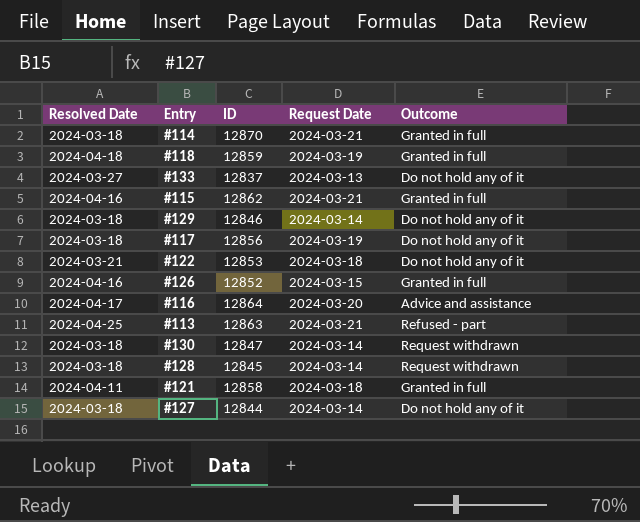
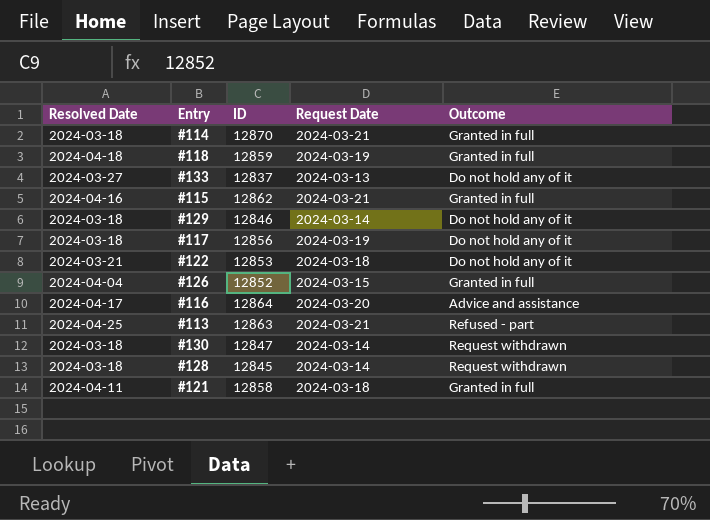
row #127: 2024-03-18 | 12844 | 2024-03-14 | Do not hold any of it -> none
#126 | Resolved Date: 2024-04-16 -> 2024-04-04

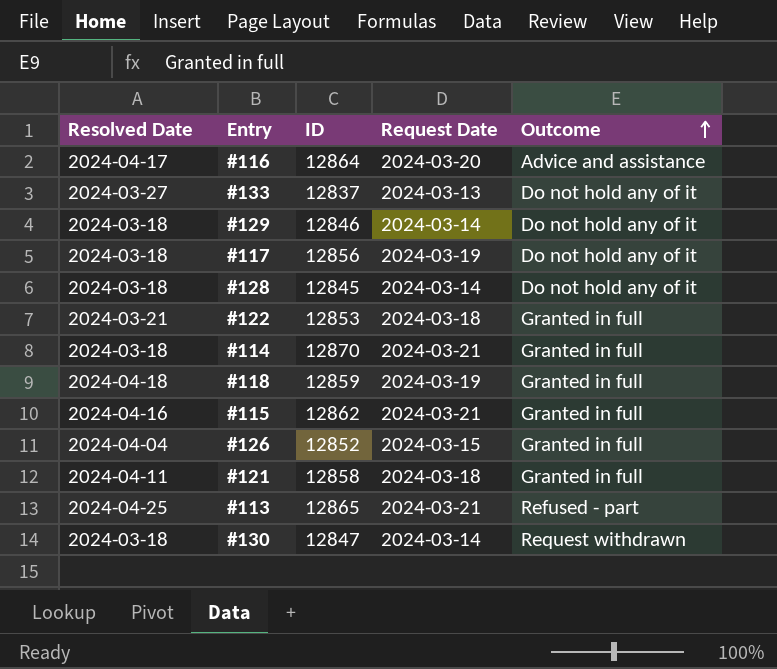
row order: none -> Outcome ascending
#128 | Outcome: Request withdrawn -> Do not hold any of it
#122 | Outcome: Do not hold any of it -> Granted in full
#113 | ID: 12863 -> 12865

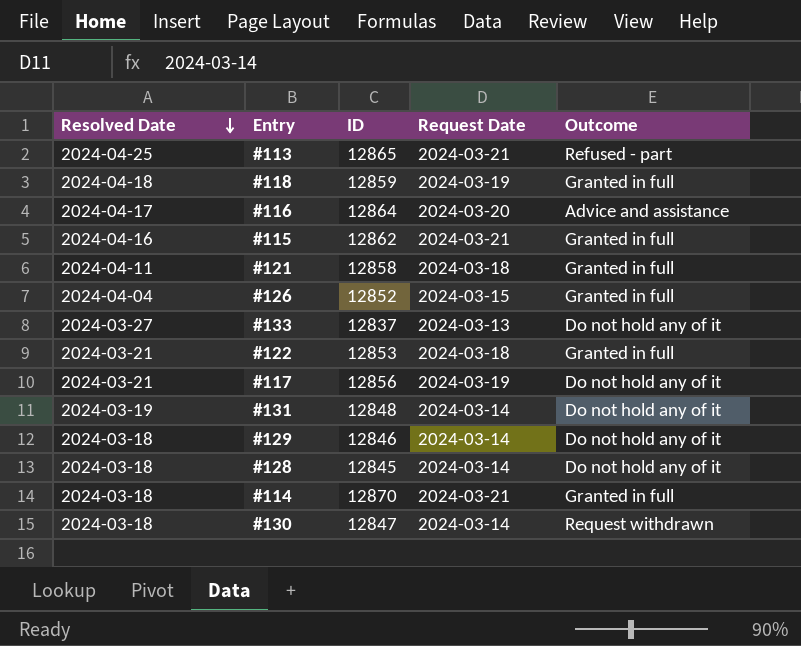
row order: Outcome ascending -> Resolved Date descending
#117 | Resolved Date: 2024-03-18 -> 2024-03-21
row #131: none -> 2024-03-19 | 12848 | 2024-03-14 | Do not hold any of it

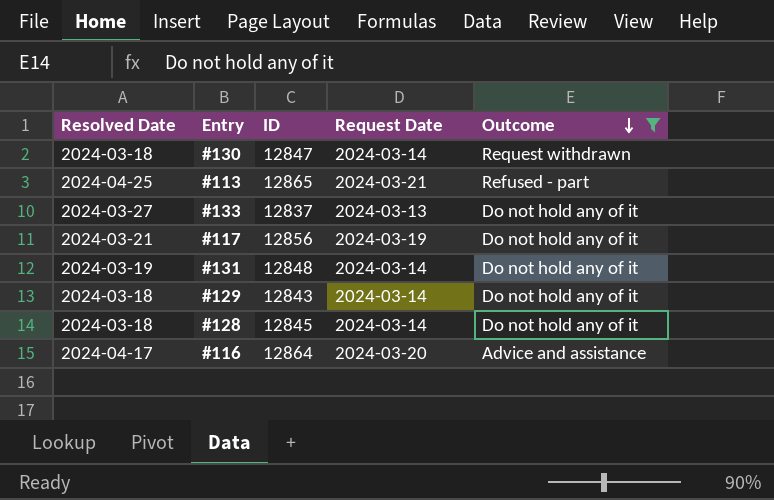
filter: none -> Outcome != Granted in full
row order: Resolved Date descending -> Outcome descending
#129 | ID: 12846 -> 12843

